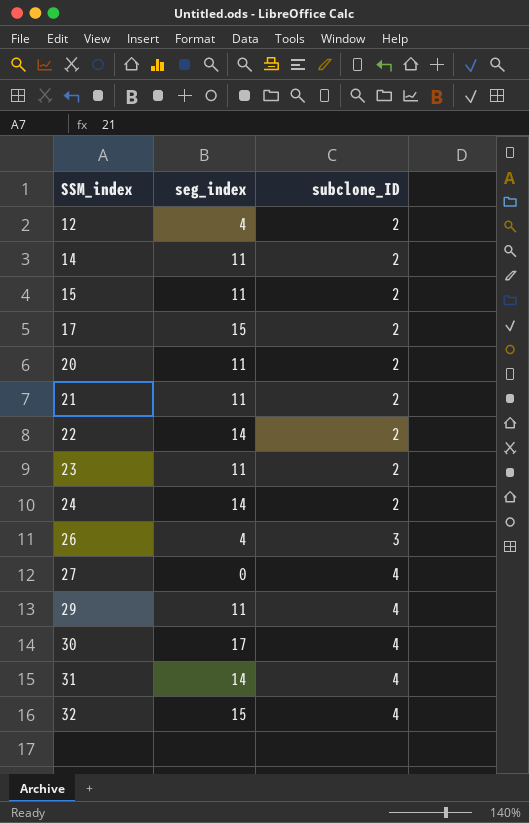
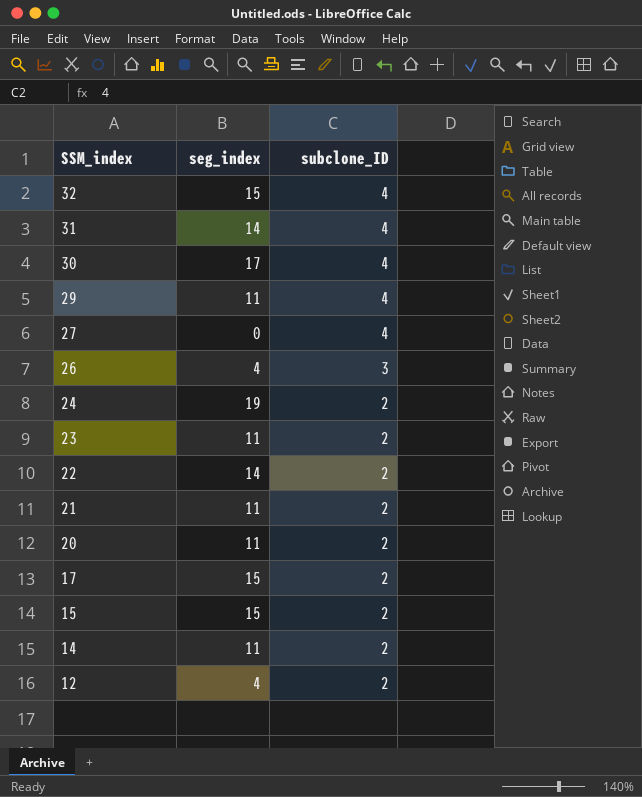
row order: SSM_index ascending -> SSM_index descending
24 | seg_index: 14 -> 19
15 | seg_index: 11 -> 15

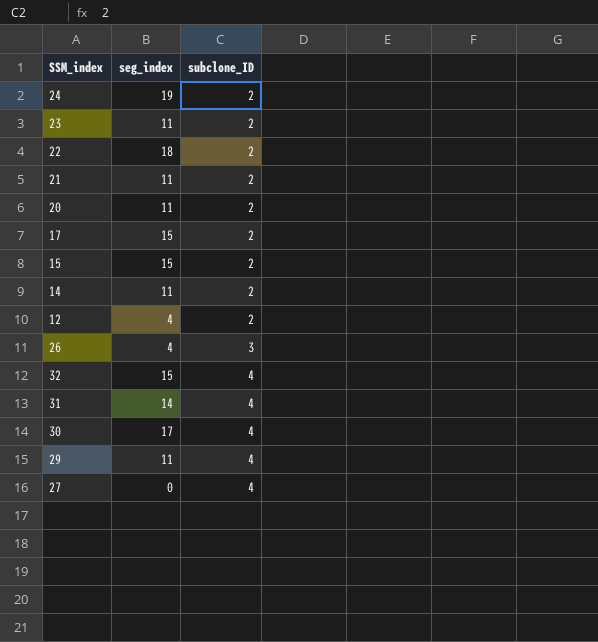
row order: SSM_index descending -> subclone_ID ascending
22 | seg_index: 14 -> 18

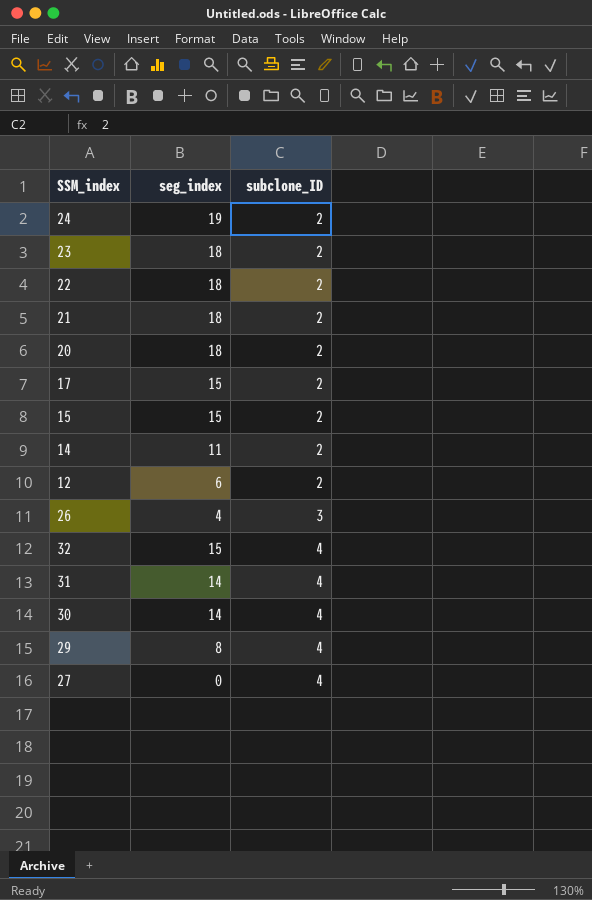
23 | seg_index: 11 -> 18
21 | seg_index: 11 -> 18
20 | seg_index: 11 -> 18
12 | seg_index: 4 -> 6
30 | seg_index: 17 -> 14
29 | seg_index: 11 -> 8

